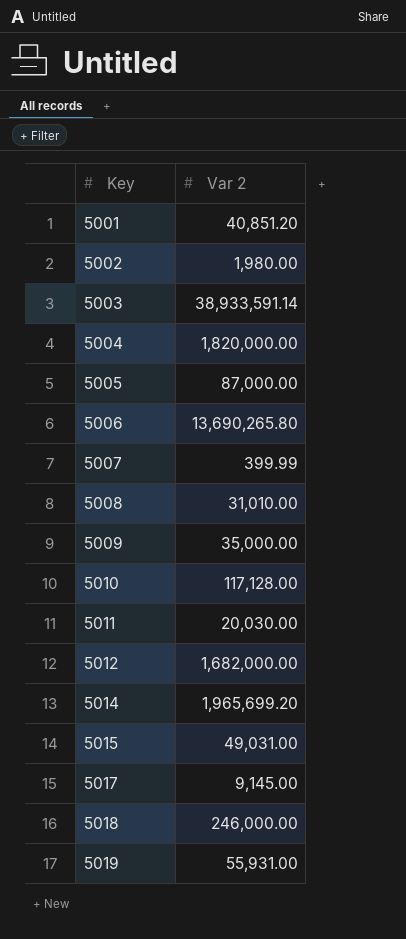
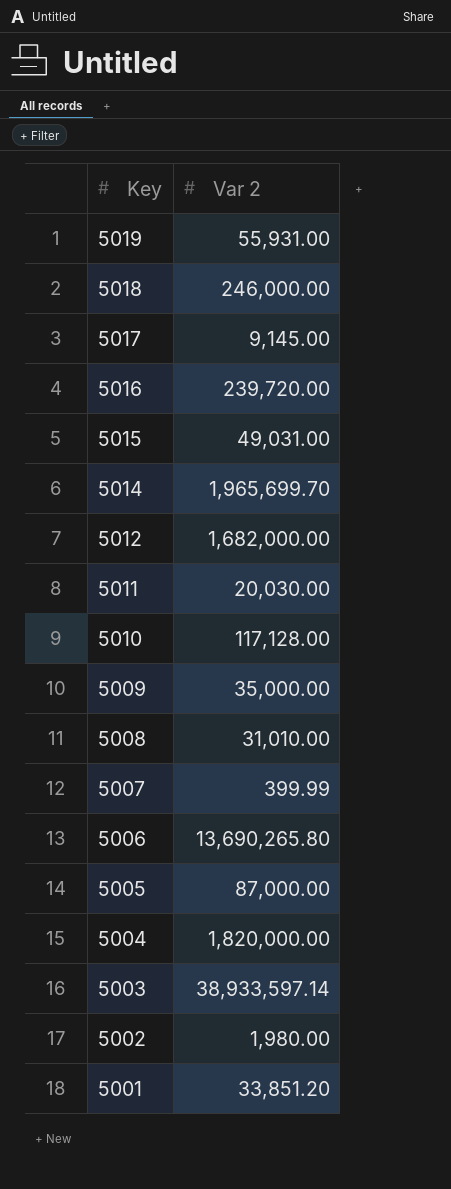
row order: Key ascending -> Key descending
row 5016: none -> 239,720.00
5014 | Var 2: 1,965,699.20 -> 1,965,699.70
5003 | Var 2: 38,933,591.14 -> 38,933,597.14
5001 | Var 2: 40,851.20 -> 33,851.20

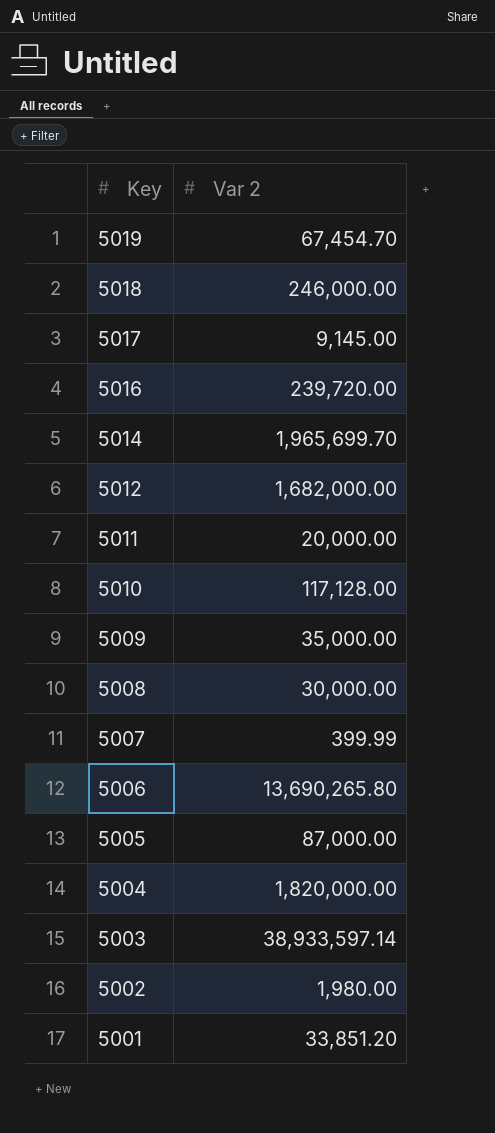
row 5015: 49,031.00 -> none
5019 | Var 2: 55,931.00 -> 67,454.70
5011 | Var 2: 20,030.00 -> 20,000.00
5008 | Var 2: 31,010.00 -> 30,000.00

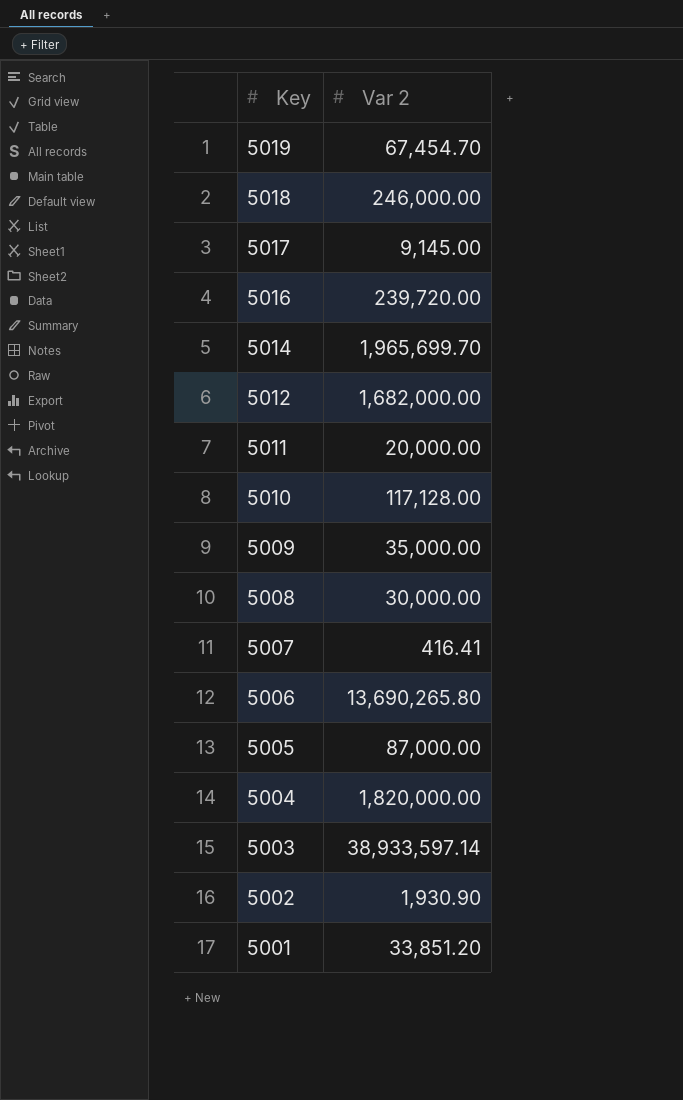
5007 | Var 2: 399.99 -> 416.41
5002 | Var 2: 1,980.00 -> 1,930.90

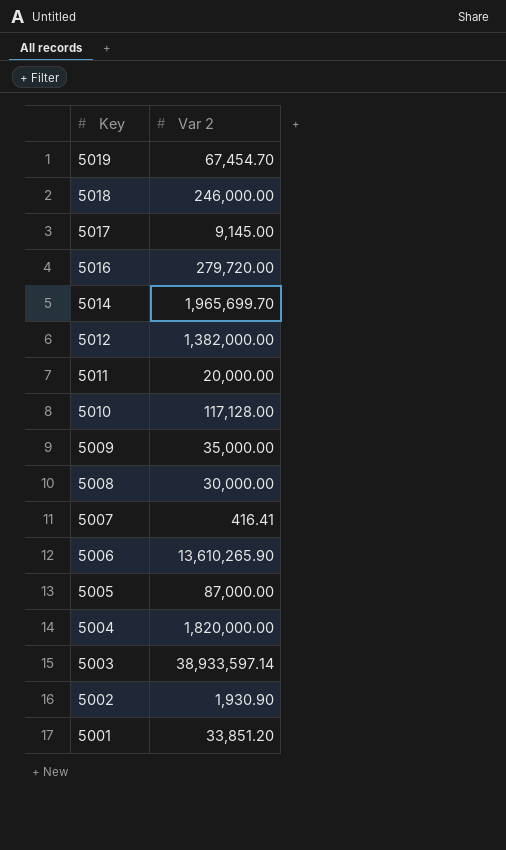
5016 | Var 2: 239,720.00 -> 279,720.00
5012 | Var 2: 1,682,000.00 -> 1,382,000.00
5006 | Var 2: 13,690,265.80 -> 13,610,265.90

